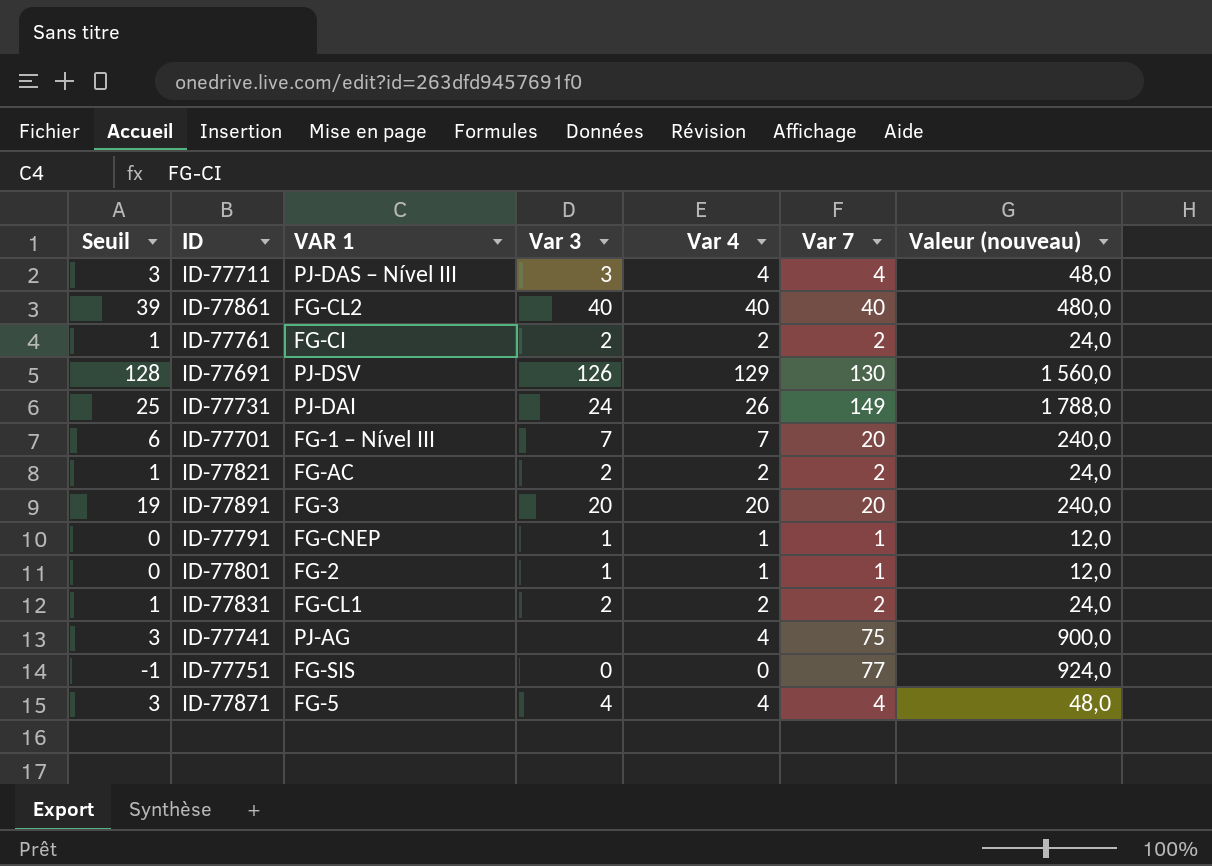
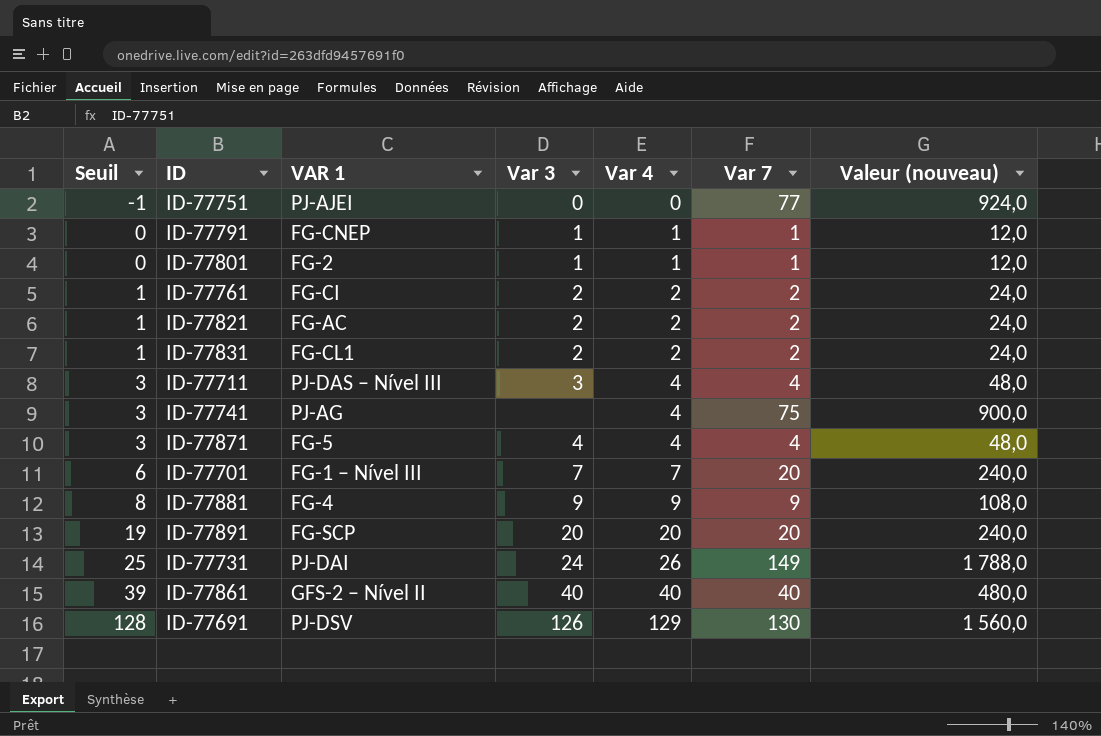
row order: none -> Seuil ascending
ID-77751 | VAR 1: FG-SIS -> PJ-AJEI
row ID-77881: none -> 8 | FG-4 | 9 | 9 | 9 | 108,0
ID-77891 | VAR 1: FG-3 -> FG-SCP
ID-77861 | VAR 1: FG-CL2 -> GFS-2 – Nível II

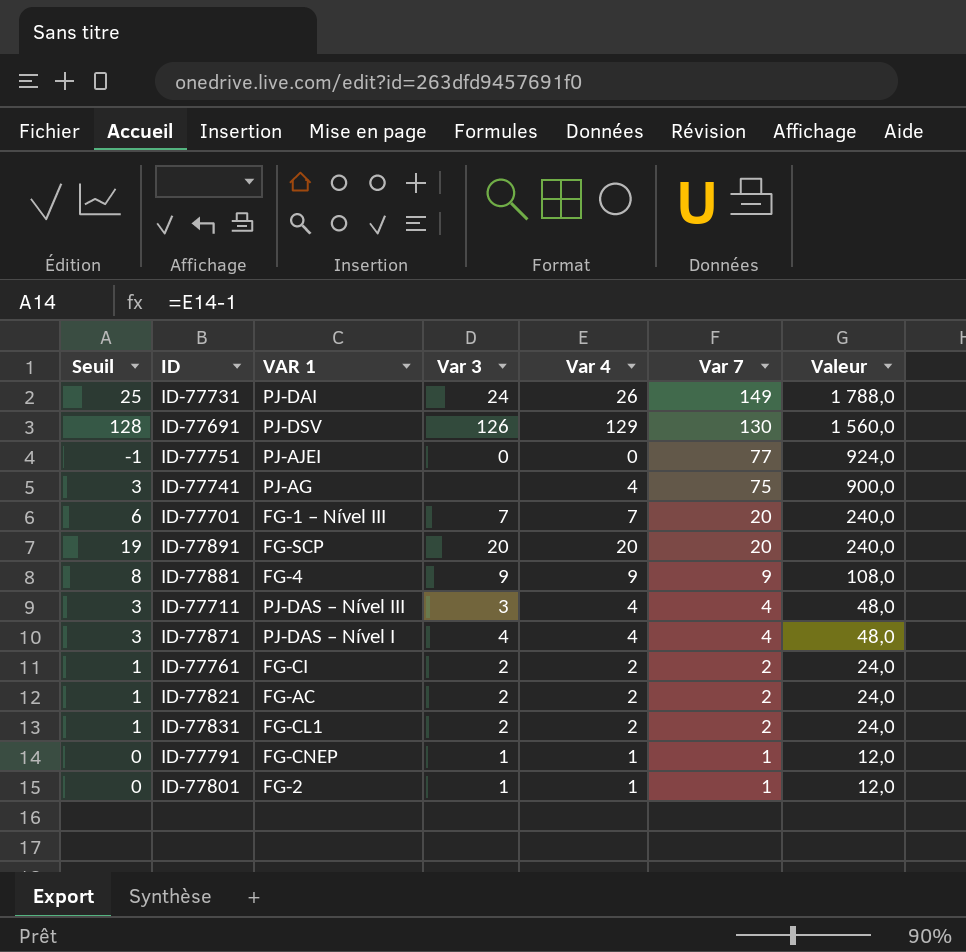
row order: Seuil ascending -> Var 7 descending
column name: Valeur (nouveau) -> Valeur
row ID-77861: 39 | GFS-2 – Nível II | 40 | 40 | 40 | 480,0 -> none
ID-77871 | VAR 1: FG-5 -> PJ-DAS – Nível I

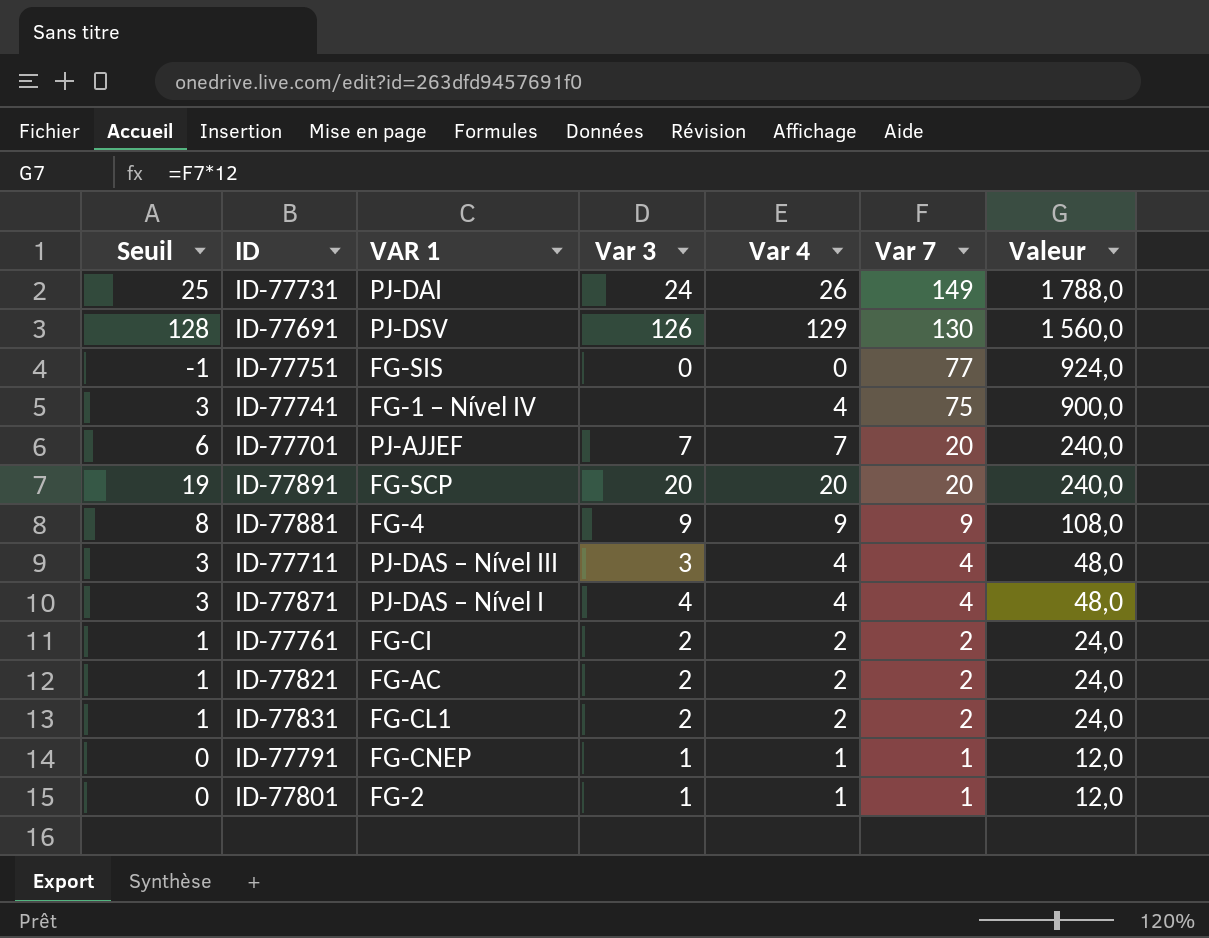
ID-77751 | VAR 1: PJ-AJEI -> FG-SIS
ID-77741 | VAR 1: PJ-AG -> FG-1 – Nível IV
ID-77701 | VAR 1: FG-1 – Nível III -> PJ-AJJEF

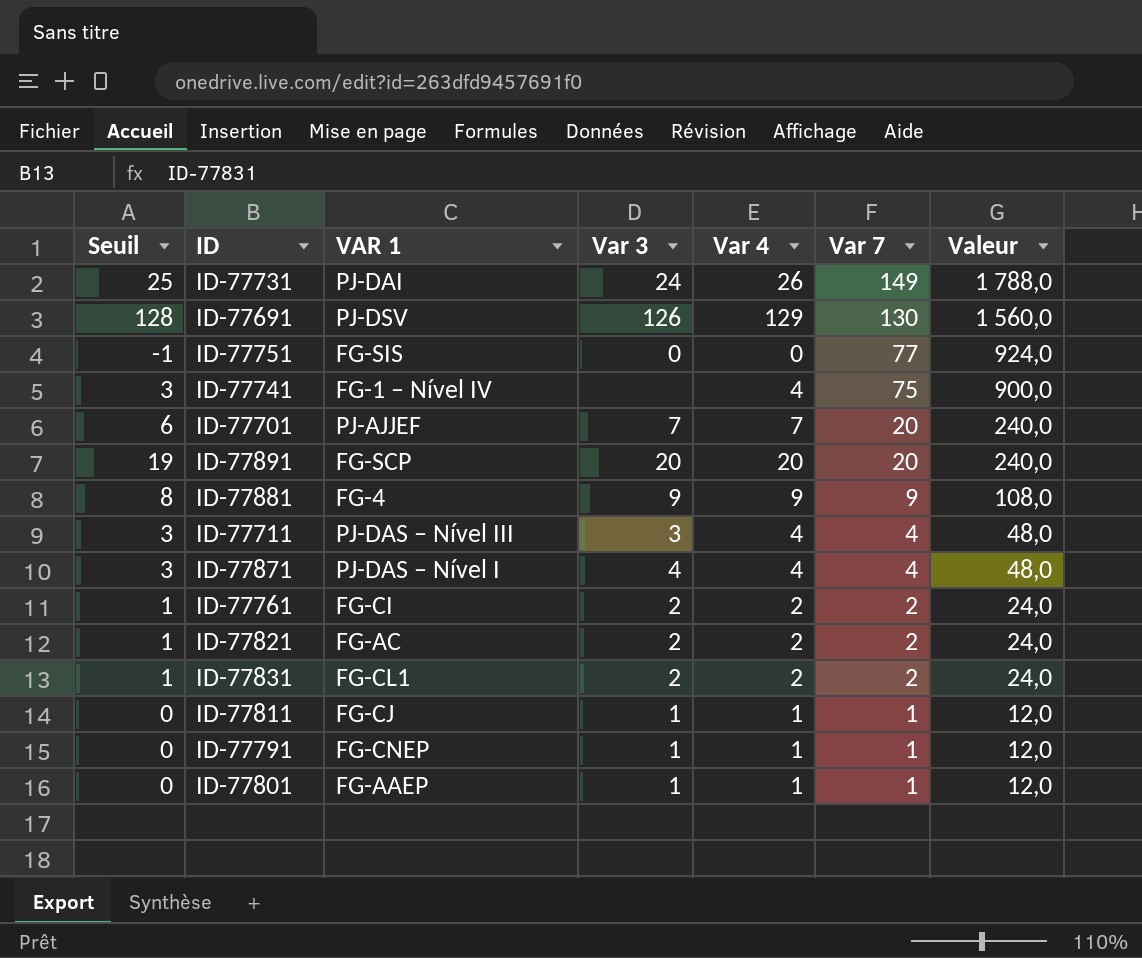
row ID-77811: none -> 0 | FG-CJ | 1 | 1 | 1 | 12,0
ID-77801 | VAR 1: FG-2 -> FG-AAEP

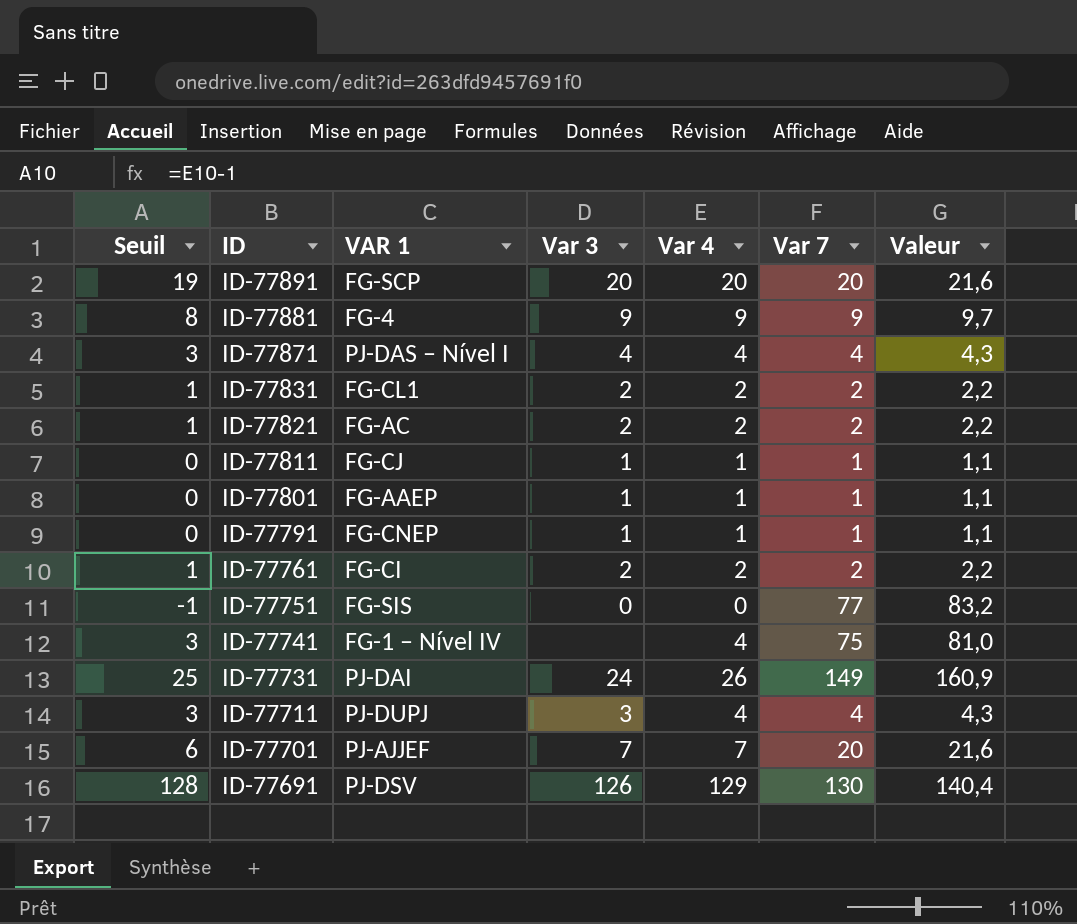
row order: Var 7 descending -> ID descending
column Valeur | formula: [Var 7] * 12 -> [Var 7] * 1,08
ID-77711 | VAR 1: PJ-DAS – Nível III -> PJ-DUPJ

